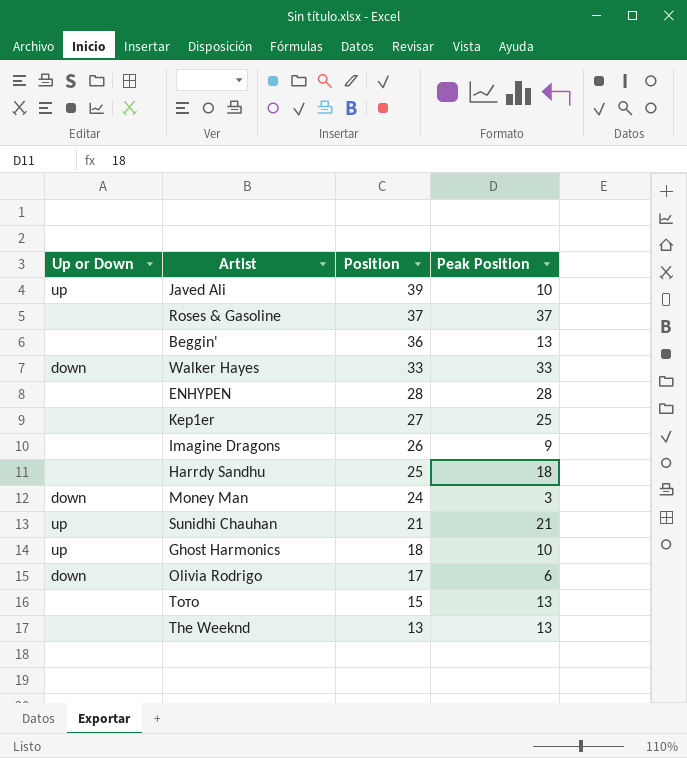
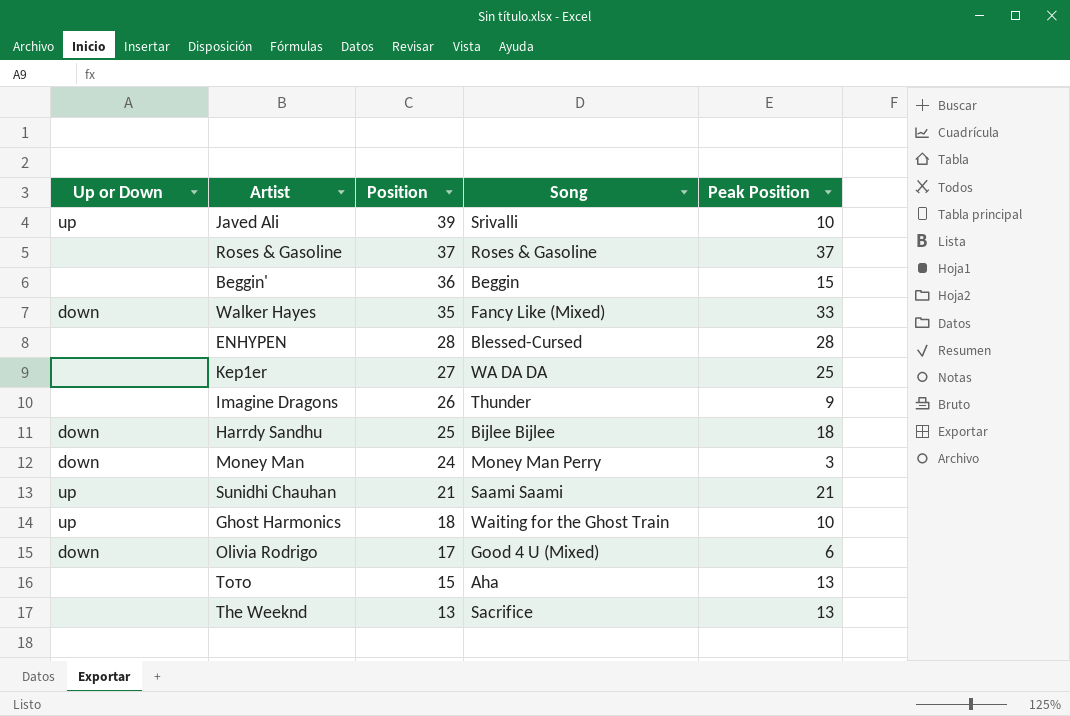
column Song | position: none -> 4
Beggin' | Peak Position: 13 -> 15
Walker Hayes | Position: 33 -> 35
Harrdy Sandhu | Up or Down: none -> down

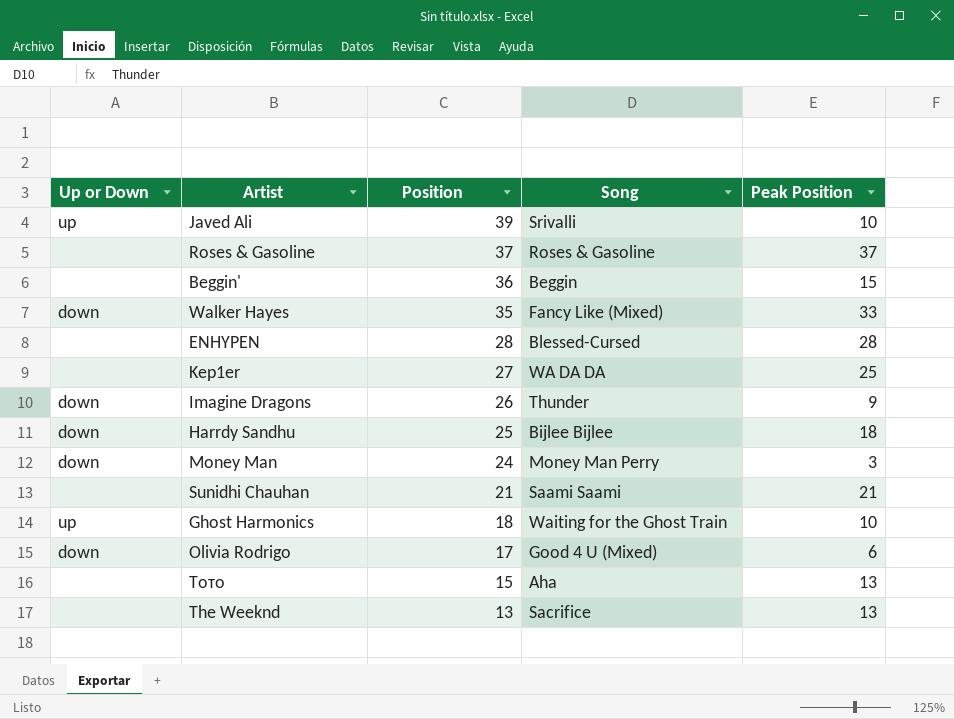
Imagine Dragons | Up or Down: none -> down
Sunidhi Chauhan | Up or Down: up -> none

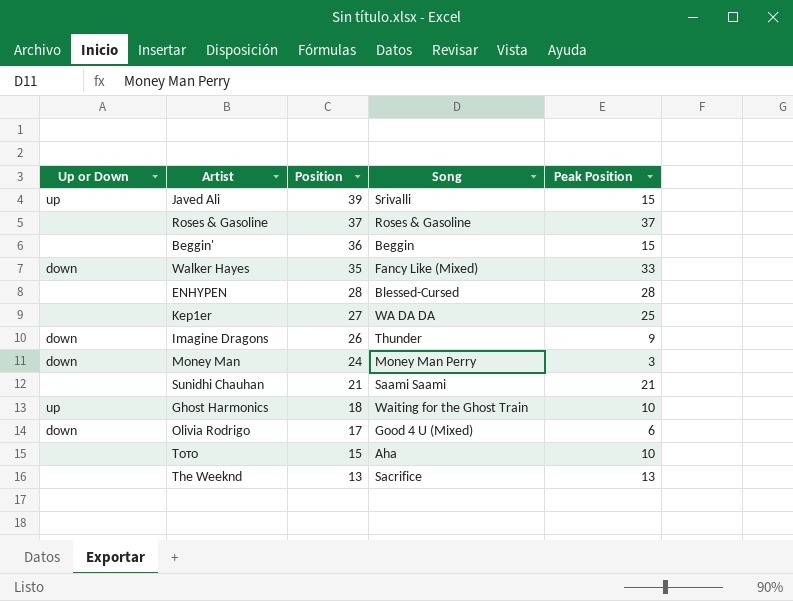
row Harrdy Sandhu: down | 25 | Bijlee Bijlee | 18 -> none
Javed Ali | Peak Position: 10 -> 15
Тото | Peak Position: 13 -> 10

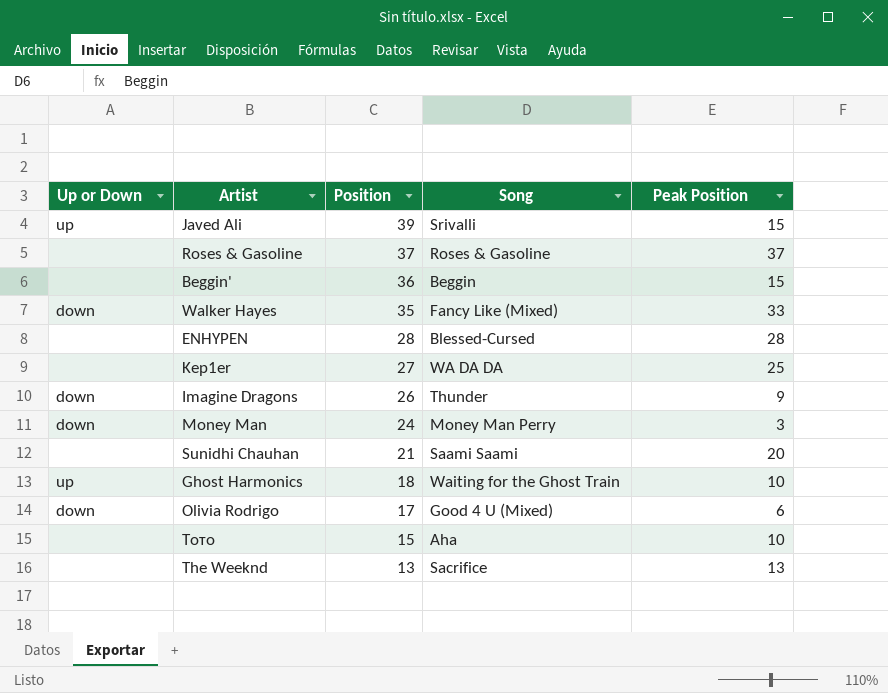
Sunidhi Chauhan | Peak Position: 21 -> 20

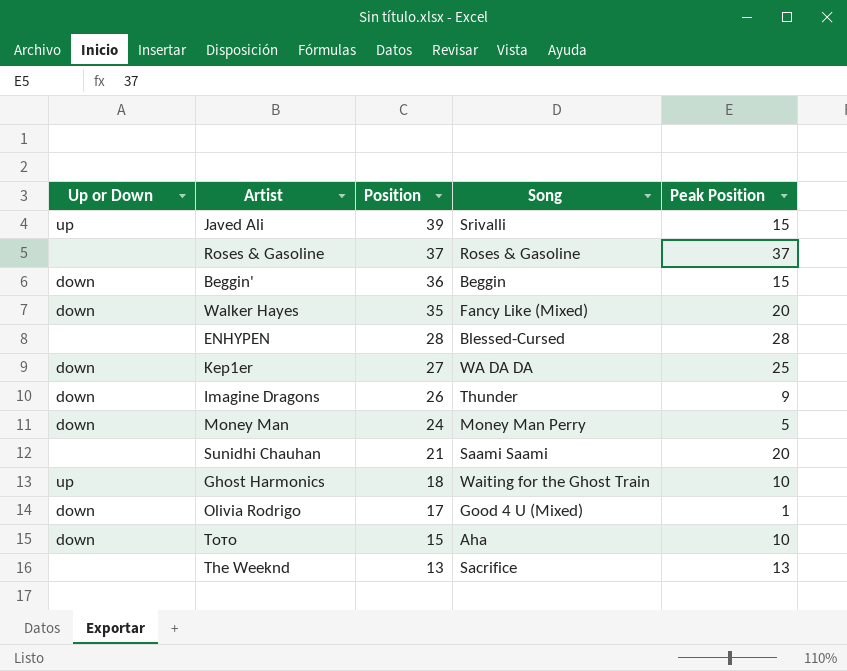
Beggin' | Up or Down: none -> down
Walker Hayes | Peak Position: 33 -> 20
Kep1er | Up or Down: none -> down
Money Man | Peak Position: 3 -> 5
Olivia Rodrigo | Peak Position: 6 -> 1
Тото | Up or Down: none -> down

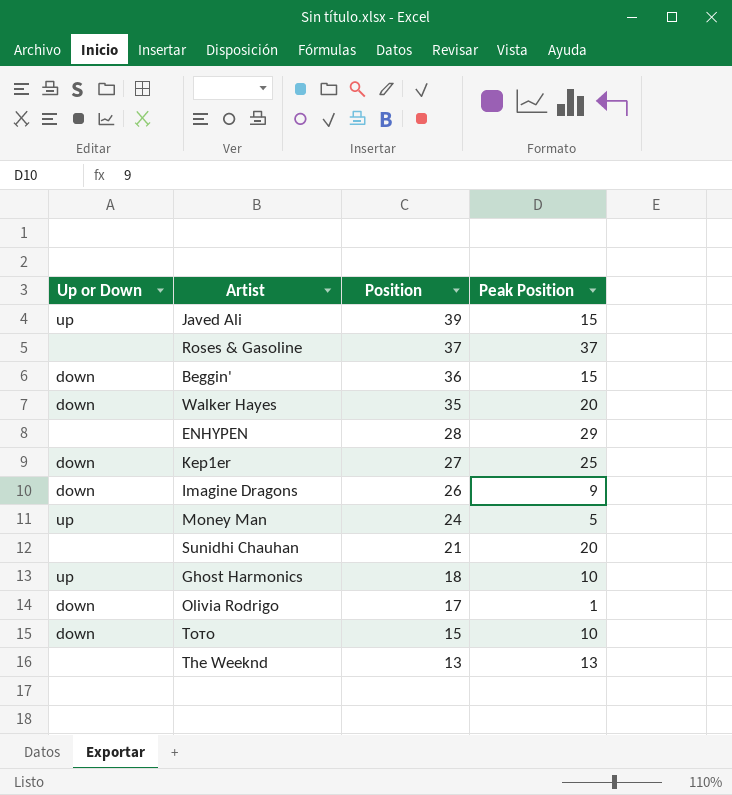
column Song | position: 4 -> none
ENHYPEN | Peak Position: 28 -> 29
Money Man | Up or Down: down -> up

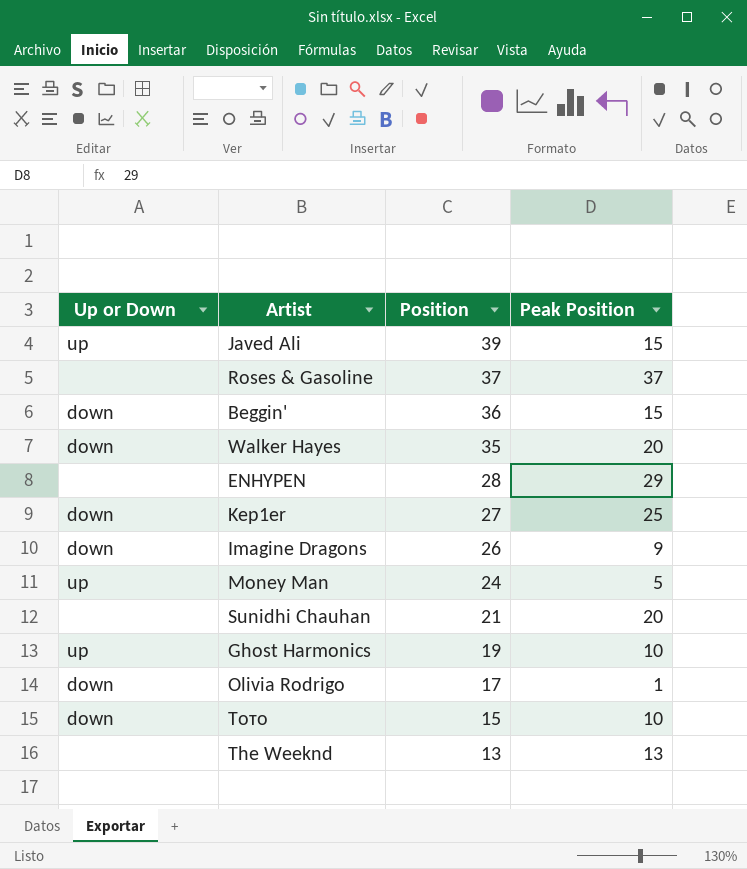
Ghost Harmonics | Position: 18 -> 19

